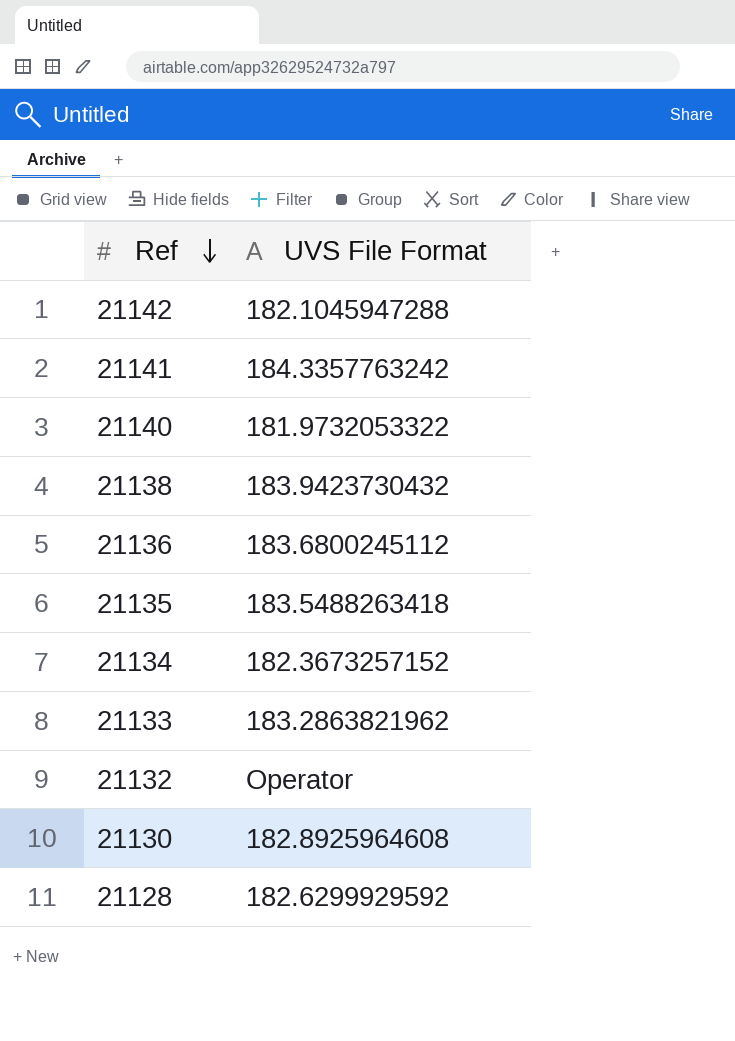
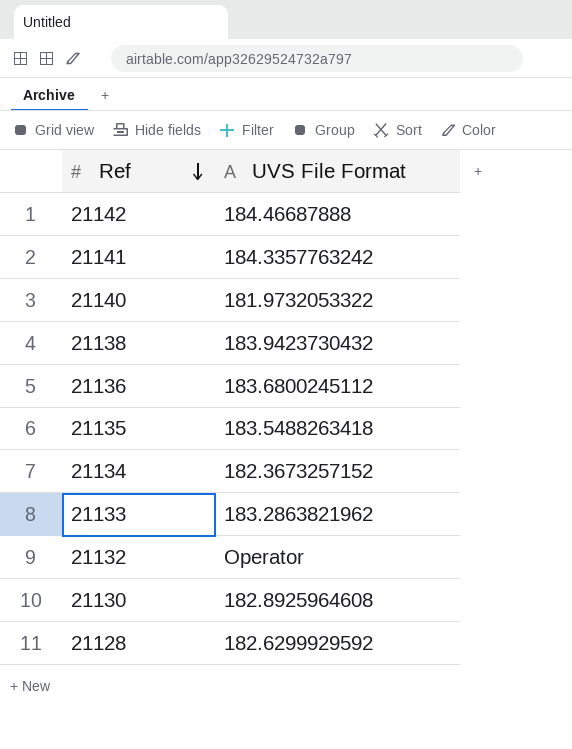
21142 | UVS File Format: 182.1045947288 -> 184.46687888

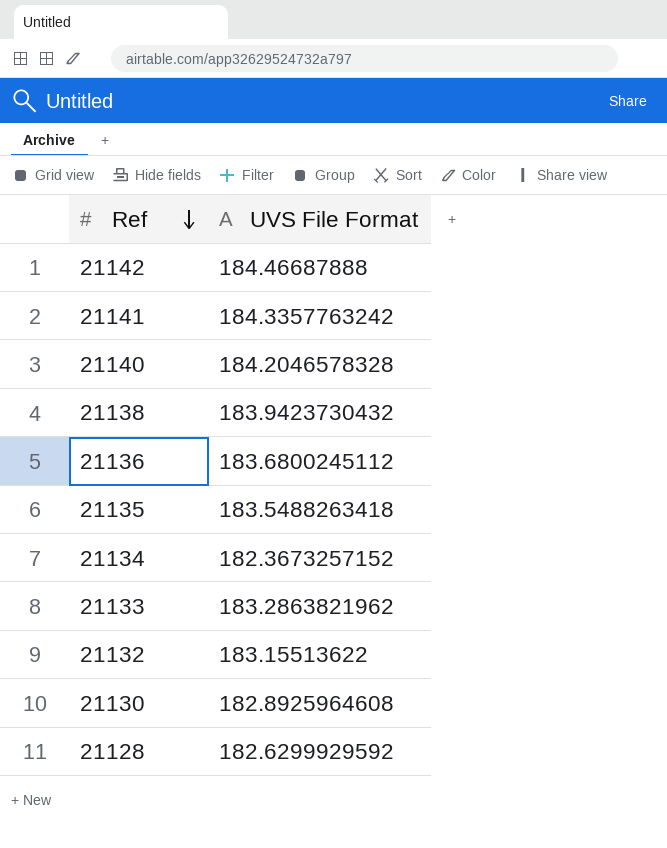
21140 | UVS File Format: 181.9732053322 -> 184.2046578328
21132 | UVS File Format: Operator -> 183.15513622

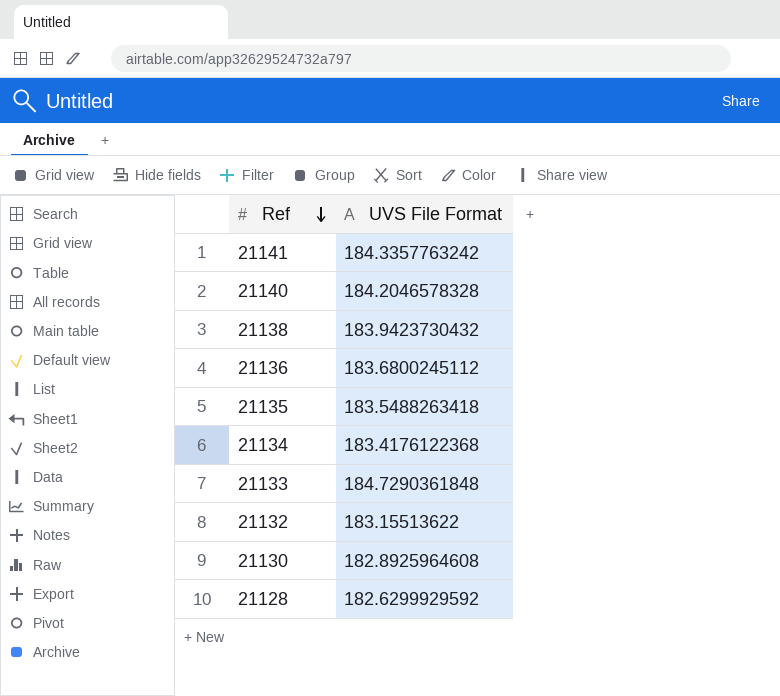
row 21142: 184.46687888 -> none
21134 | UVS File Format: 182.3673257152 -> 183.4176122368
21133 | UVS File Format: 183.2863821962 -> 184.7290361848

